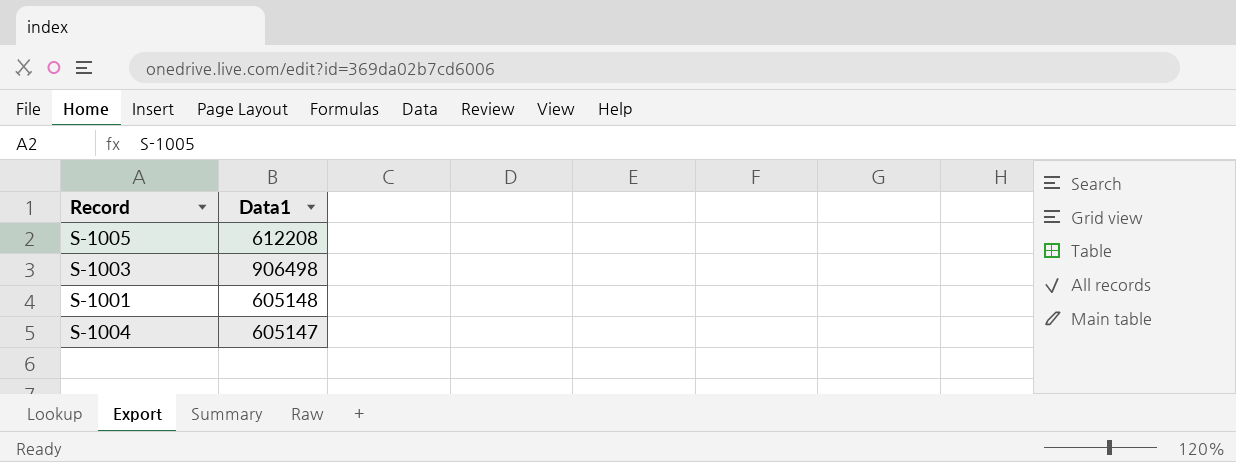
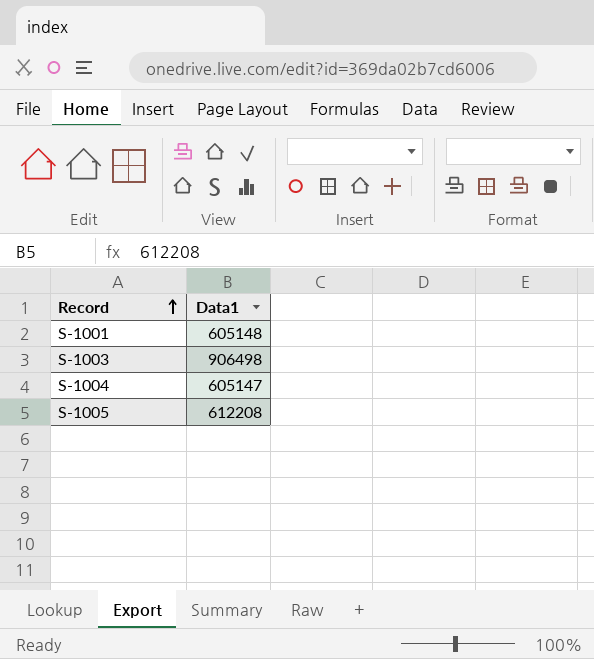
row order: none -> Record ascending

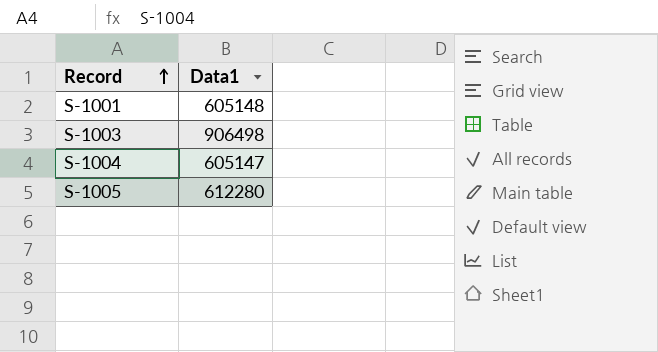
S-1005 | Data1: 612208 -> 612280

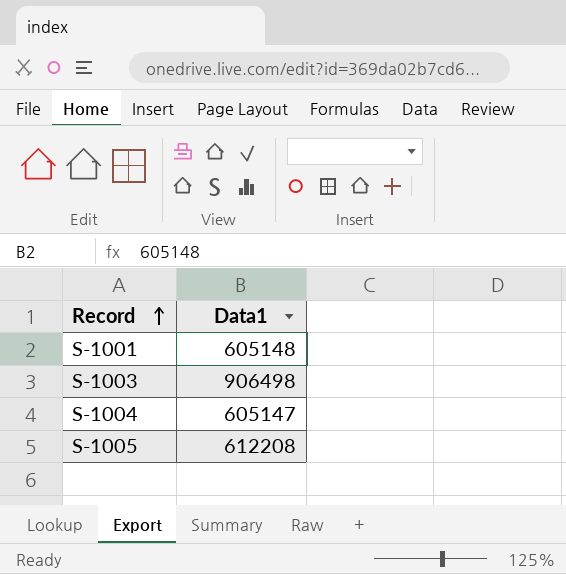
S-1005 | Data1: 612280 -> 612208

